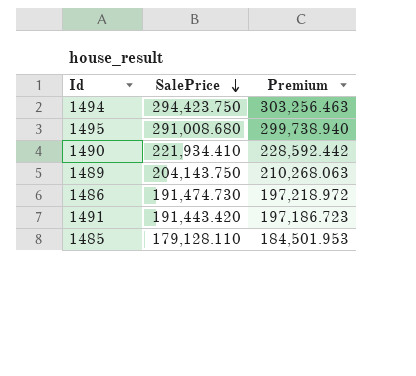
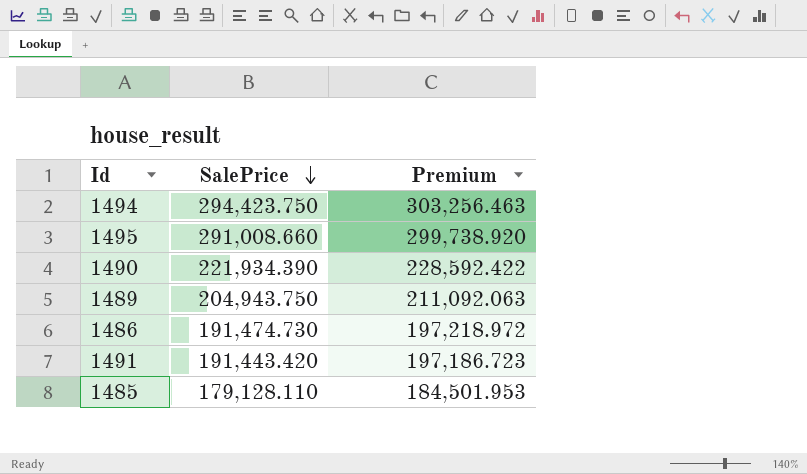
1495 | SalePrice: 291,008.680 -> 291,008.660
1495 | Premium: 299,738.940 -> 299,738.920
1490 | SalePrice: 221,934.410 -> 221,934.390
1490 | Premium: 228,592.442 -> 228,592.422
1489 | SalePrice: 204,143.750 -> 204,943.750
1489 | Premium: 210,268.063 -> 211,092.063

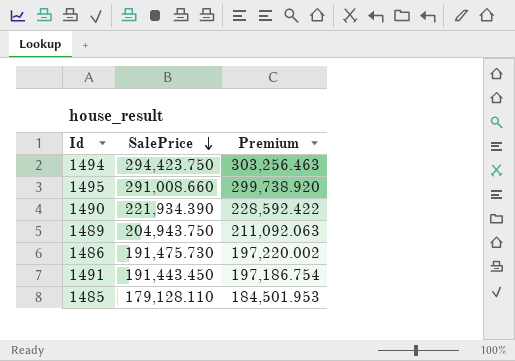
1486 | SalePrice: 191,474.730 -> 191,475.730
1486 | Premium: 197,218.972 -> 197,220.002
1491 | SalePrice: 191,443.420 -> 191,443.450
1491 | Premium: 197,186.723 -> 197,186.754

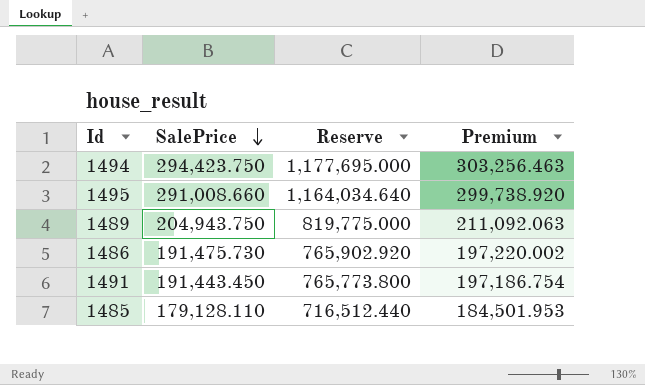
column Reserve | formula: none -> [SalePrice] * 4
row 1490: 221,934.390 | 228,592.422 -> none

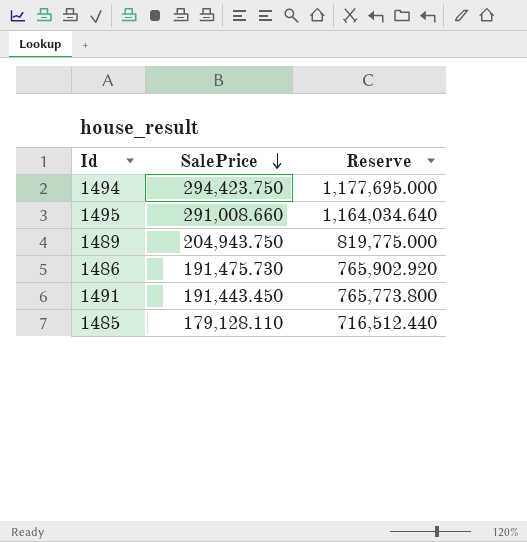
column Premium | formula: [SalePrice] * 1.03 -> none

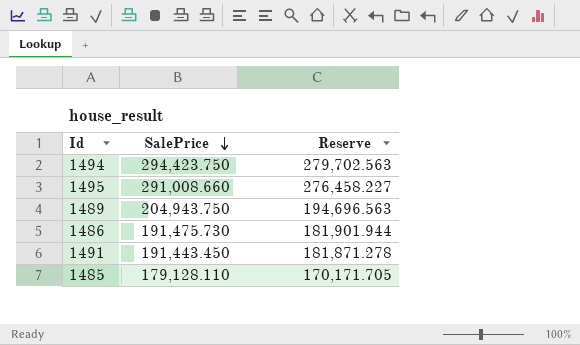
column Reserve | formula: [SalePrice] * 4 -> [SalePrice] * 0.95

